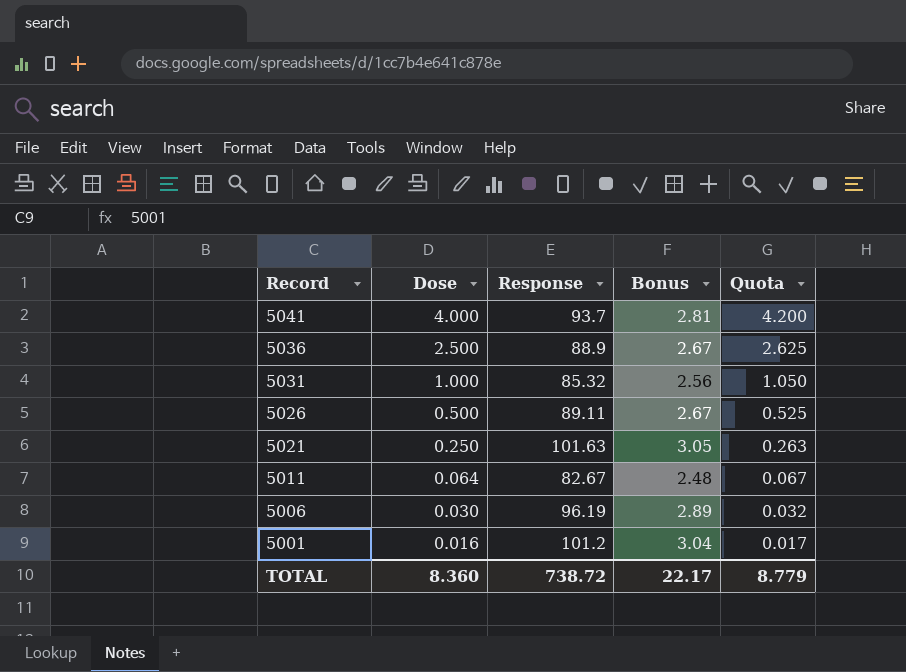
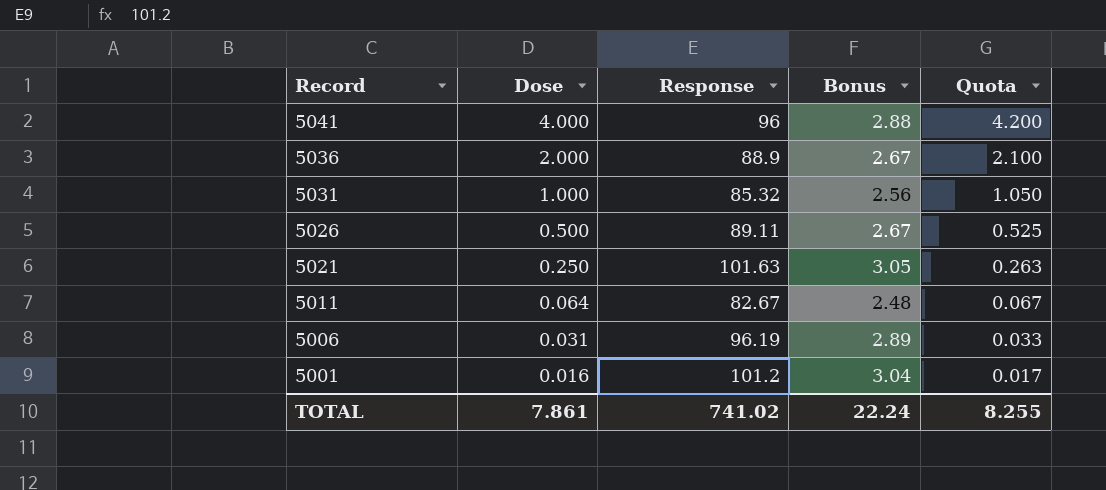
5041 | Response: 93.7 -> 96
5041 | Bonus: 2.81 -> 2.88
5036 | Dose: 2.500 -> 2.000
5036 | Quota: 2.625 -> 2.100
5006 | Dose: 0.030 -> 0.031
5006 | Quota: 0.032 -> 0.033
TOTAL | Dose: 8.360 -> 7.861
TOTAL | Response: 738.72 -> 741.02
TOTAL | Bonus: 22.17 -> 22.24
TOTAL | Quota: 8.779 -> 8.255

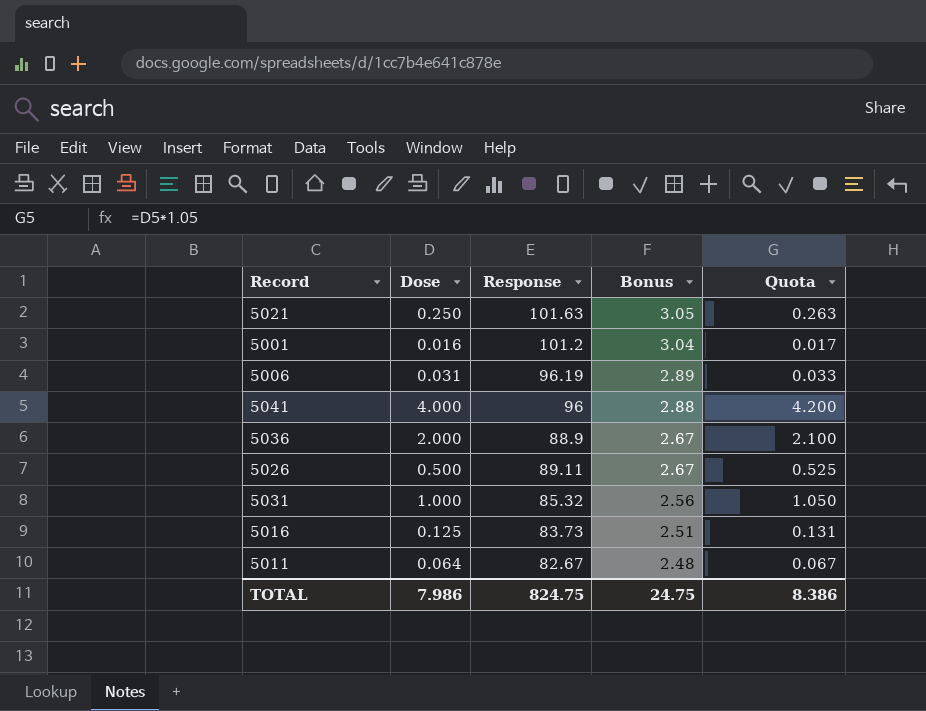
row order: Record descending -> Bonus descending
row 5016: none -> 0.125 | 83.73 | 2.51 | 0.131
TOTAL | Dose: 7.861 -> 7.986
TOTAL | Response: 741.02 -> 824.75
TOTAL | Bonus: 22.24 -> 24.75
TOTAL | Quota: 8.255 -> 8.386

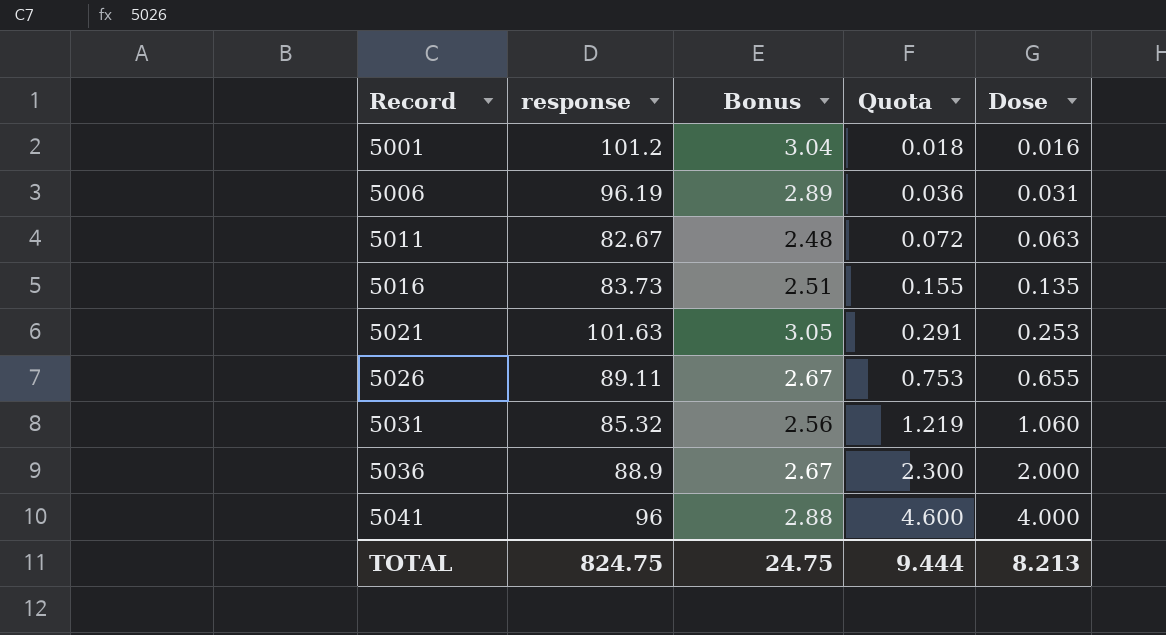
row order: Bonus descending -> Record ascending
column name: Response -> response
column Quota | formula: [Dose] * 1.05 -> [Dose] * 1.15
column Dose | position: 2 -> 5
5011 | Dose: 0.064 -> 0.063
5016 | Dose: 0.125 -> 0.135
5021 | Dose: 0.250 -> 0.253
5026 | Dose: 0.500 -> 0.655
5031 | Dose: 1.000 -> 1.060
TOTAL | Quota: 8.386 -> 9.444
TOTAL | Dose: 7.986 -> 8.213

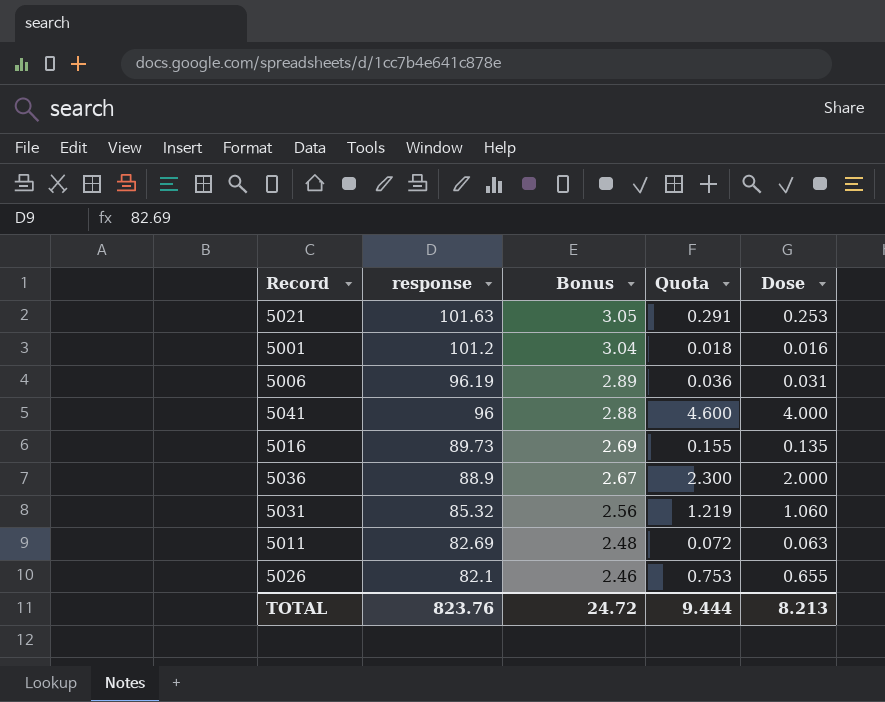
row order: Record ascending -> response descending
5016 | response: 83.73 -> 89.73
5016 | Bonus: 2.51 -> 2.69
5011 | response: 82.67 -> 82.69
5026 | response: 89.11 -> 82.1
5026 | Bonus: 2.67 -> 2.46
TOTAL | response: 824.75 -> 823.76
TOTAL | Bonus: 24.75 -> 24.72

